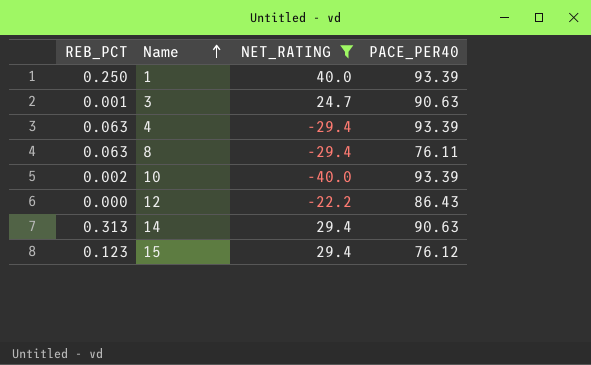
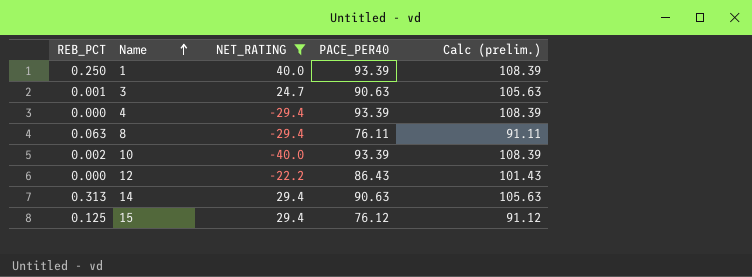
column Calc (prelim.) | formula: none -> [PACE_PER40] + 15
4 | REB_PCT: 0.063 -> 0.000
15 | REB_PCT: 0.123 -> 0.125

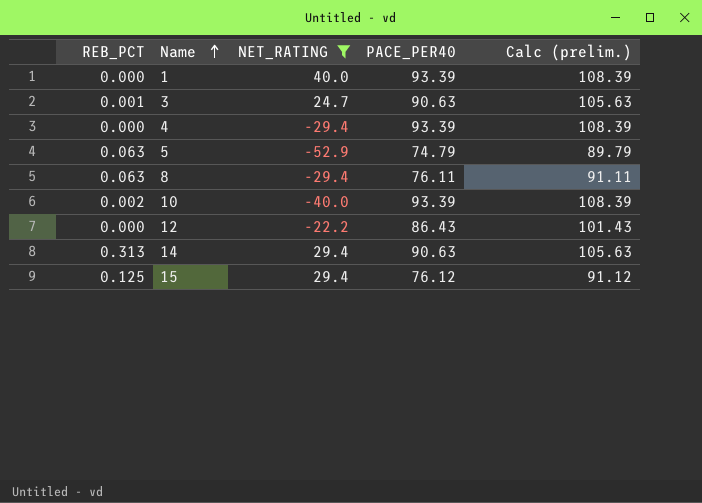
1 | REB_PCT: 0.250 -> 0.000
row 5: none -> 0.063 | -52.9 | 74.79 | 89.79

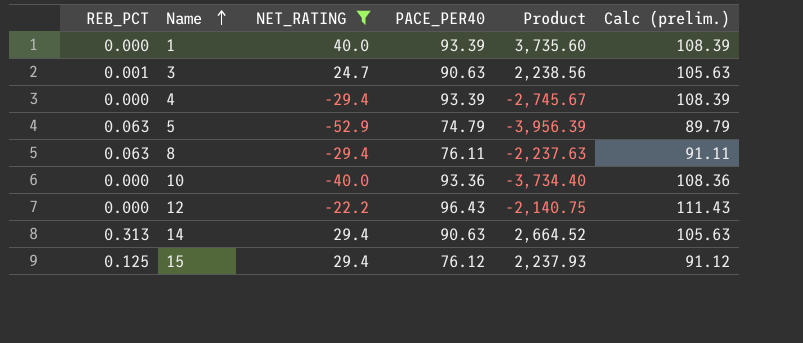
column Product | formula: none -> [NET_RATING] * [PACE_PER40]
10 | REB_PCT: 0.002 -> 0.000
10 | PACE_PER40: 93.39 -> 93.36
10 | Calc (prelim.): 108.39 -> 108.36
12 | PACE_PER40: 86.43 -> 96.43
12 | Calc (prelim.): 101.43 -> 111.43

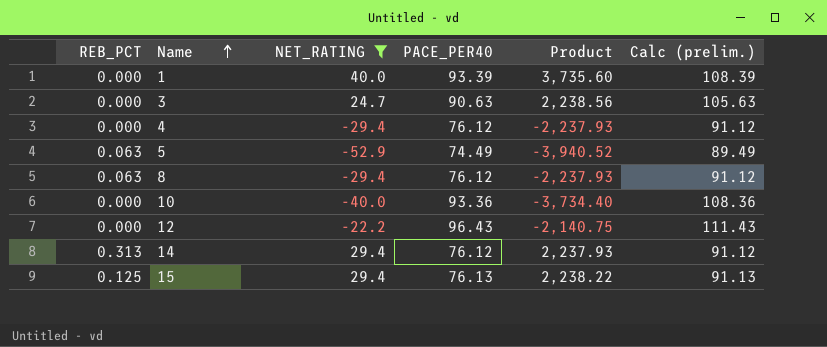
3 | REB_PCT: 0.001 -> 0.000
4 | PACE_PER40: 93.39 -> 76.12
4 | Product: -2,745.67 -> -2,237.93
4 | Calc (prelim.): 108.39 -> 91.12
5 | PACE_PER40: 74.79 -> 74.49
5 | Product: -3,956.39 -> -3,940.52
5 | Calc (prelim.): 89.79 -> 89.49
8 | PACE_PER40: 76.11 -> 76.12
8 | Product: -2,237.63 -> -2,237.93
8 | Calc (prelim.): 91.11 -> 91.12
14 | PACE_PER40: 90.63 -> 76.12
14 | Product: 2,664.52 -> 2,237.93
14 | Calc (prelim.): 105.63 -> 91.12
15 | PACE_PER40: 76.12 -> 76.13
15 | Product: 2,237.93 -> 2,238.22
15 | Calc (prelim.): 91.12 -> 91.13

